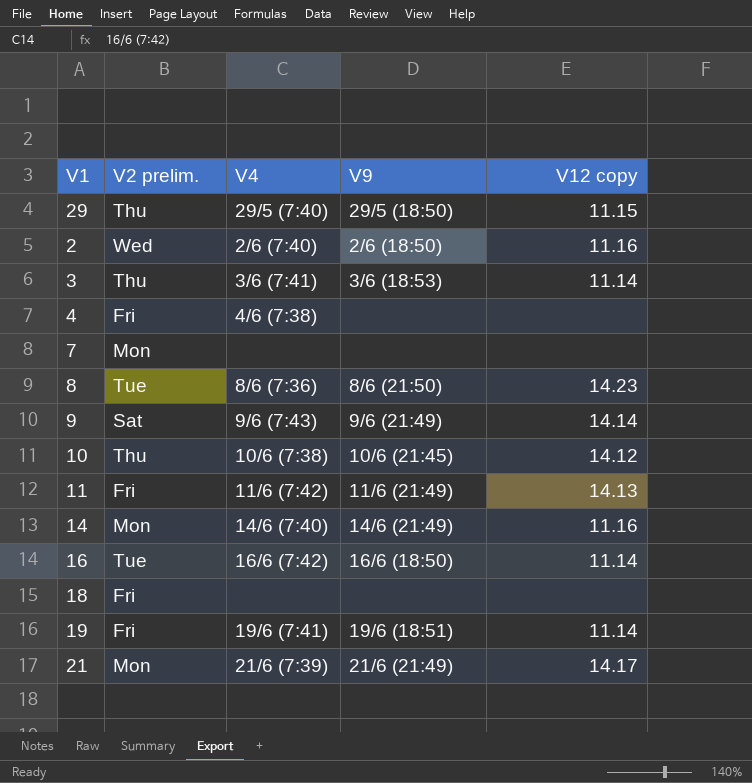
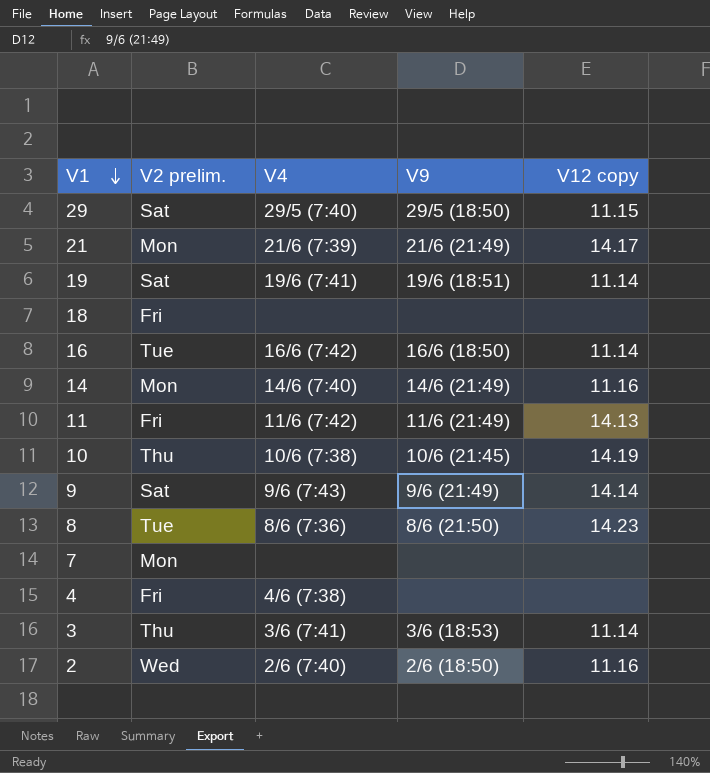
row order: none -> V1 descending
29 | V2 prelim.: Thu -> Sat
19 | V2 prelim.: Fri -> Sat
10 | V12 copy: 14.12 -> 14.19

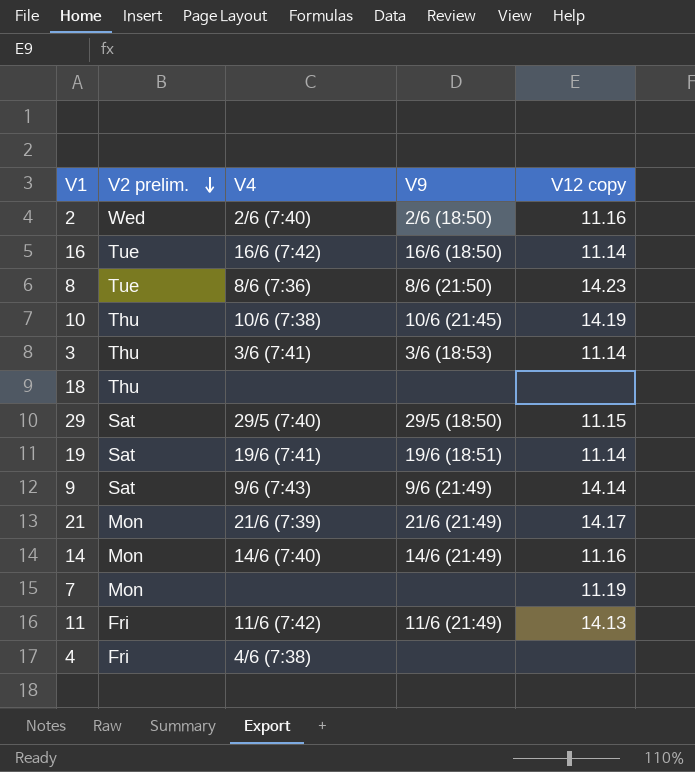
row order: V1 descending -> V2 prelim. descending
18 | V2 prelim.: Fri -> Thu
7 | V12 copy: none -> 11.19

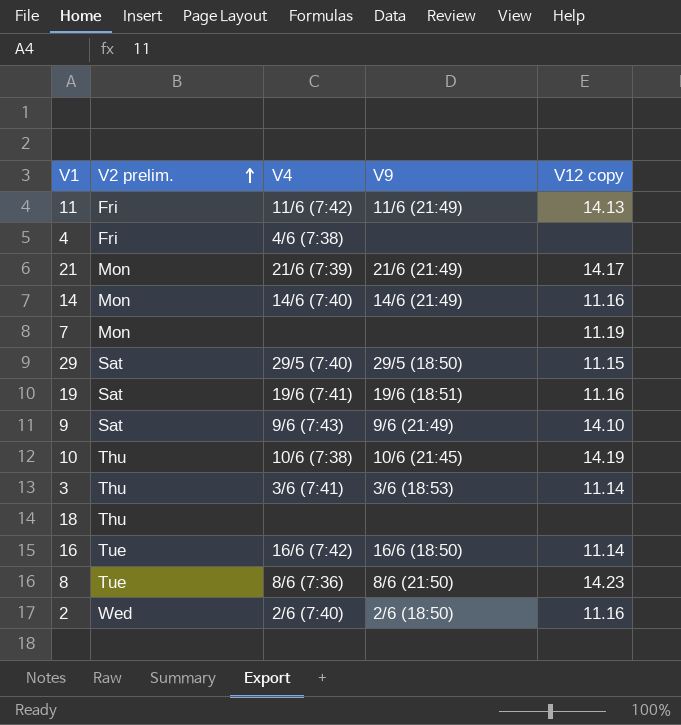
row order: V2 prelim. descending -> V2 prelim. ascending
19 | V12 copy: 11.14 -> 11.16
9 | V12 copy: 14.14 -> 14.10

